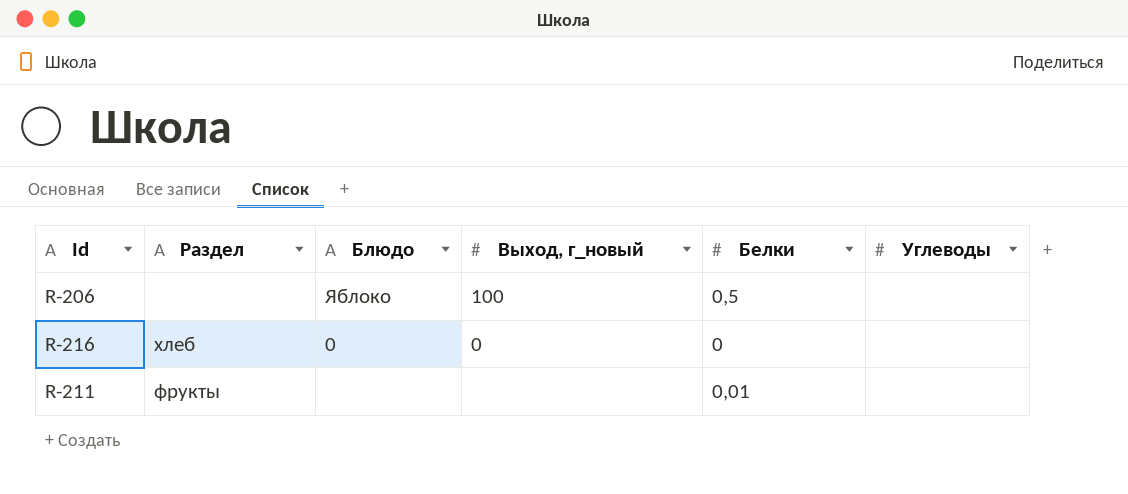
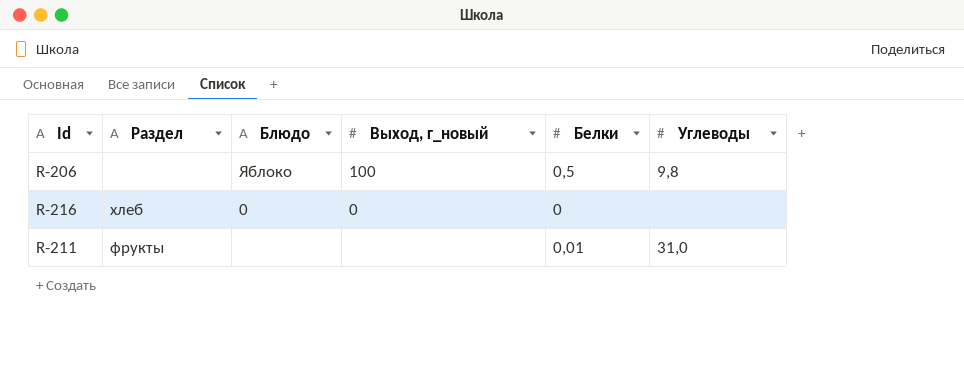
R-206 | Углеводы: none -> 9,8
R-211 | Углеводы: none -> 31,0

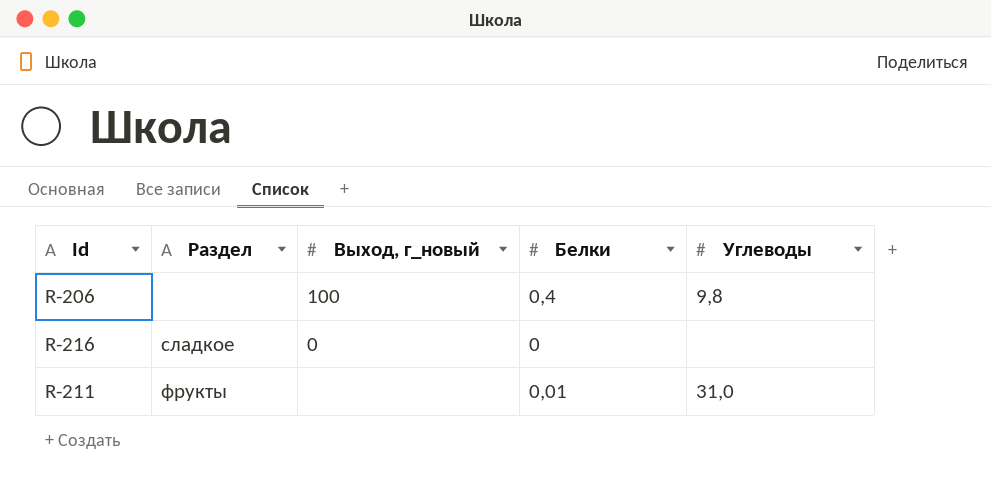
column Блюдо | position: 3 -> none
R-206 | Белки: 0,5 -> 0,4
R-216 | Раздел: хлеб -> сладкое

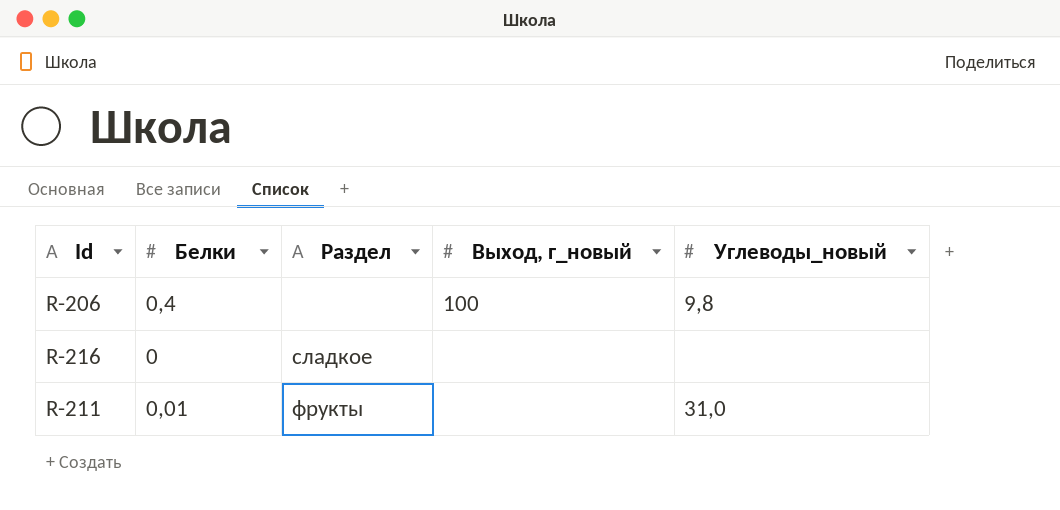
column Белки | position: 4 -> 2
column name: Углеводы -> Углеводы_новый
R-216 | Выход, г_новый: 0 -> none

